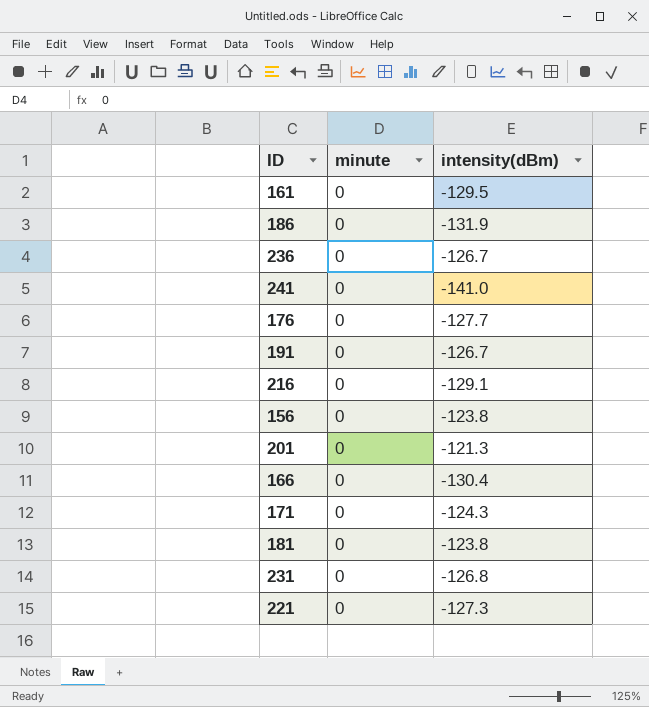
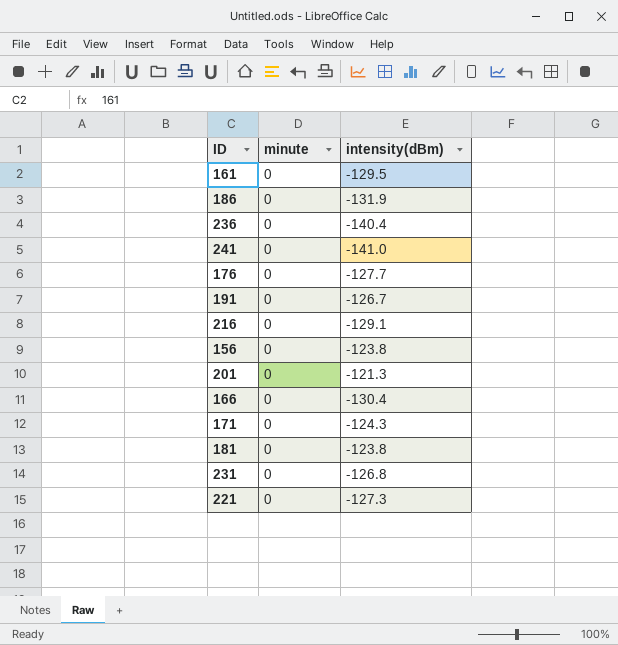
236 | intensity(dBm): -126.7 -> -140.4

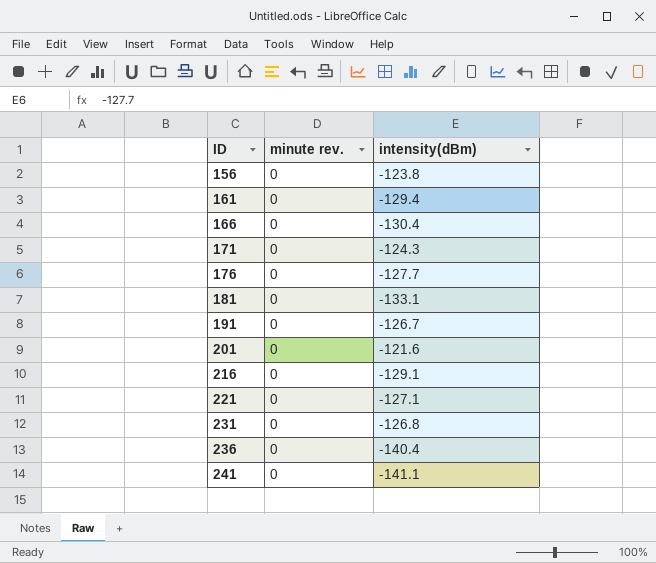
row order: none -> ID ascending
column name: minute -> minute rev.
row 186: 0 | -131.9 -> none
161 | intensity(dBm): -129.5 -> -129.4
181 | intensity(dBm): -123.8 -> -133.1
201 | intensity(dBm): -121.3 -> -121.6
221 | intensity(dBm): -127.3 -> -127.1
241 | intensity(dBm): -141.0 -> -141.1

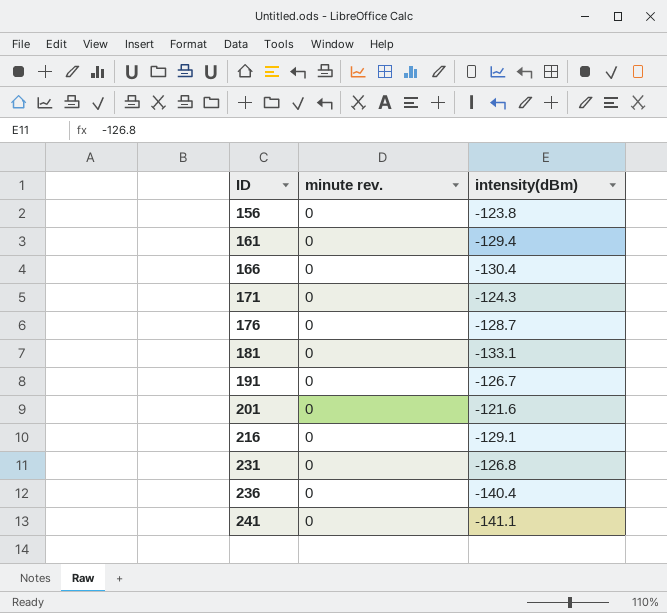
row 221: 0 | -127.1 -> none
176 | intensity(dBm): -127.7 -> -128.7

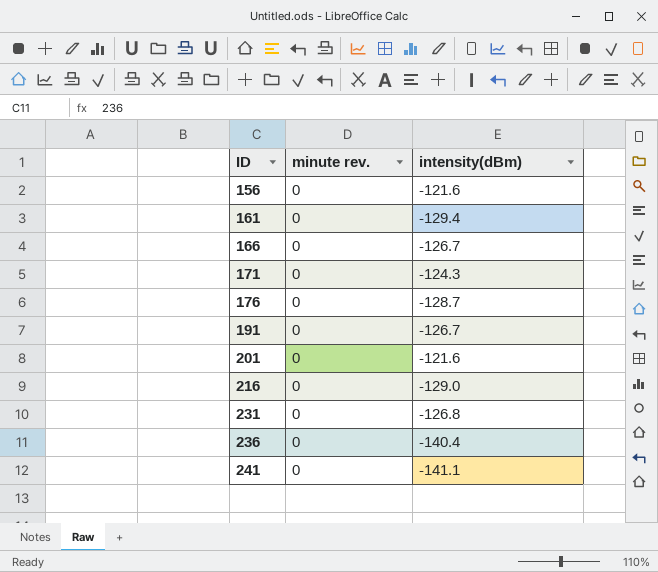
row 181: 0 | -133.1 -> none
156 | intensity(dBm): -123.8 -> -121.6
166 | intensity(dBm): -130.4 -> -126.7
216 | intensity(dBm): -129.1 -> -129.0

